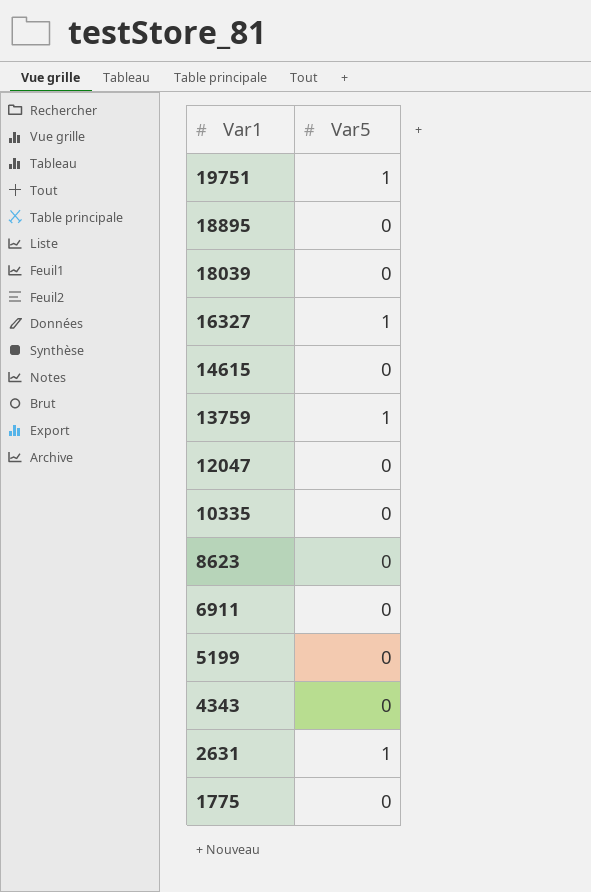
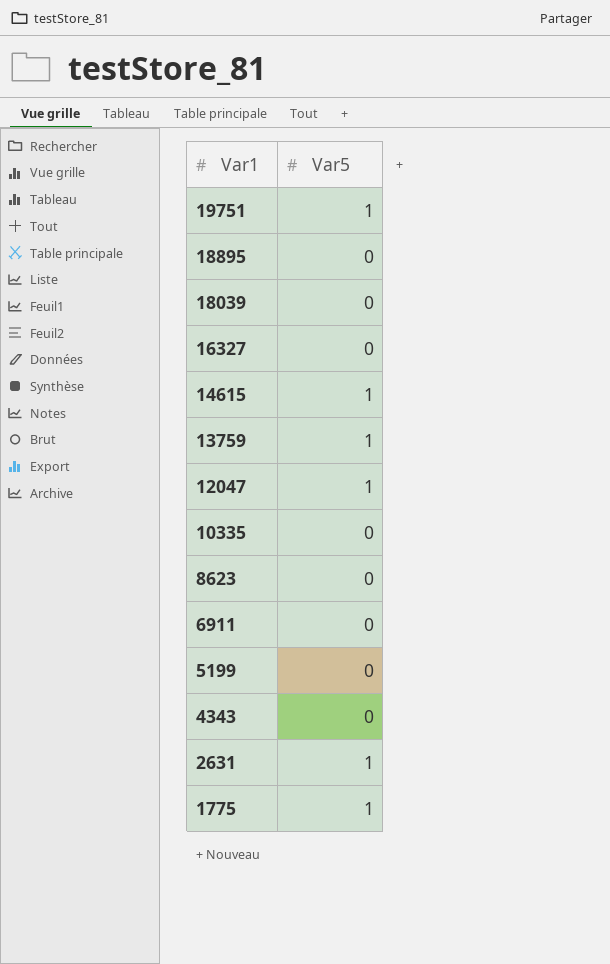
16327 | Var5: 1 -> 0
14615 | Var5: 0 -> 1
12047 | Var5: 0 -> 1
1775 | Var5: 0 -> 1

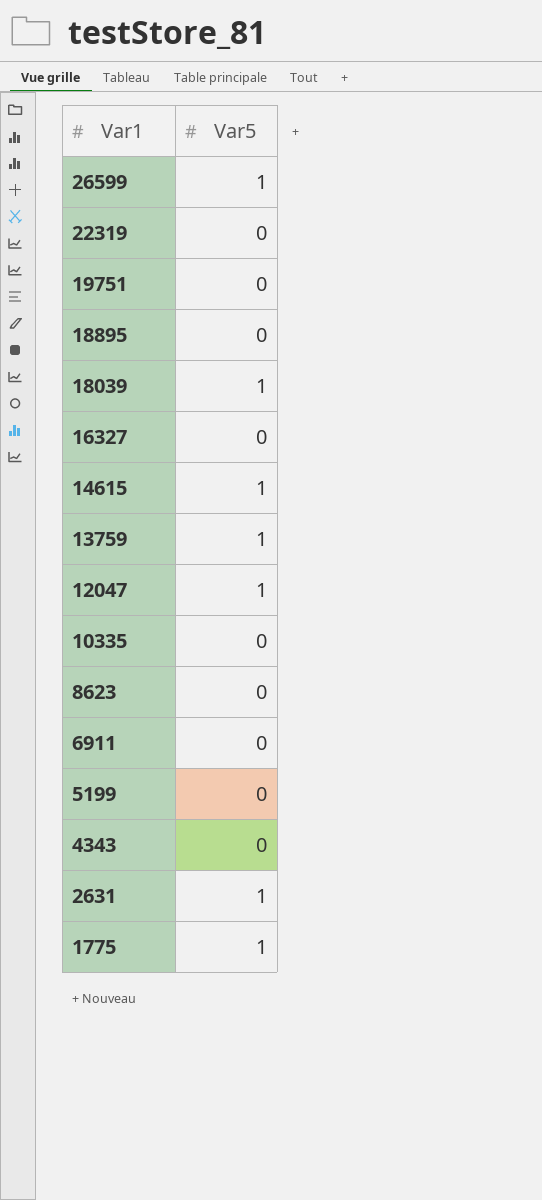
row 26599: none -> 1
row 22319: none -> 0
19751 | Var5: 1 -> 0
18039 | Var5: 0 -> 1

